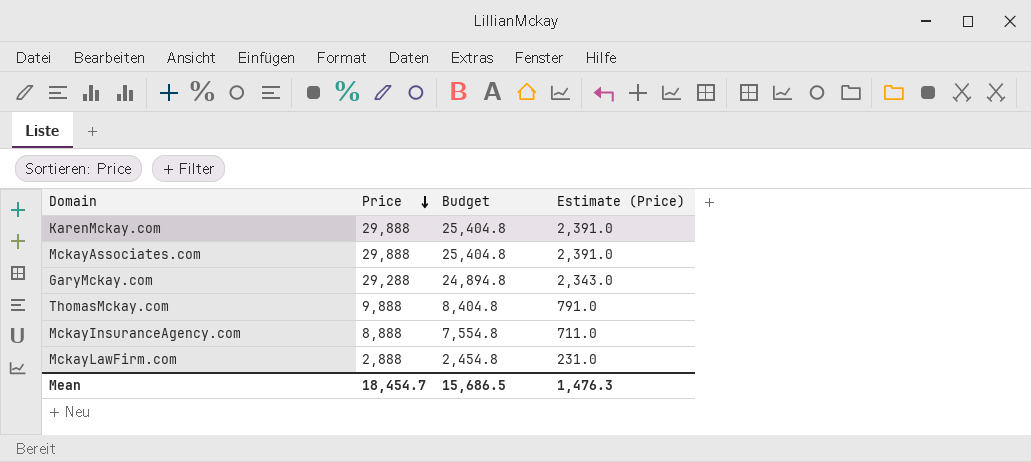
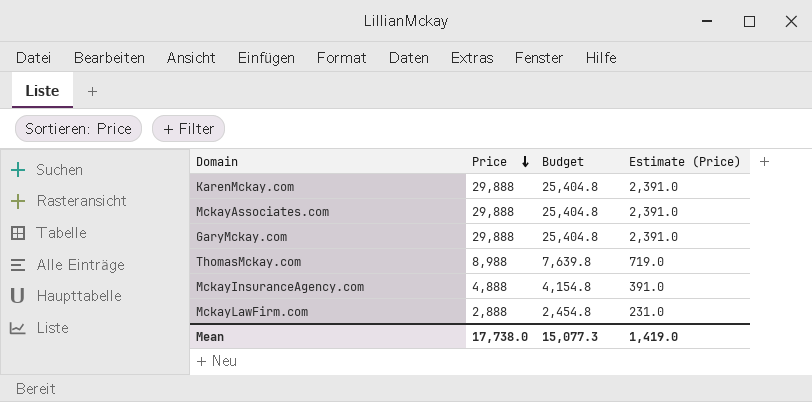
GaryMckay.com | Price: 29,288 -> 29,888
GaryMckay.com | Budget: 24,894.8 -> 25,404.8
GaryMckay.com | Estimate (Price): 2,343.0 -> 2,391.0
ThomasMckay.com | Price: 9,888 -> 8,988
ThomasMckay.com | Budget: 8,404.8 -> 7,639.8
ThomasMckay.com | Estimate (Price): 791.0 -> 719.0
MckayInsuranceAgency.com | Price: 8,888 -> 4,888
MckayInsuranceAgency.com | Budget: 7,554.8 -> 4,154.8
MckayInsuranceAgency.com | Estimate (Price): 711.0 -> 391.0
Mean | Price: 18,454.7 -> 17,738.0
Mean | Budget: 15,686.5 -> 15,077.3
Mean | Estimate (Price): 1,476.3 -> 1,419.0

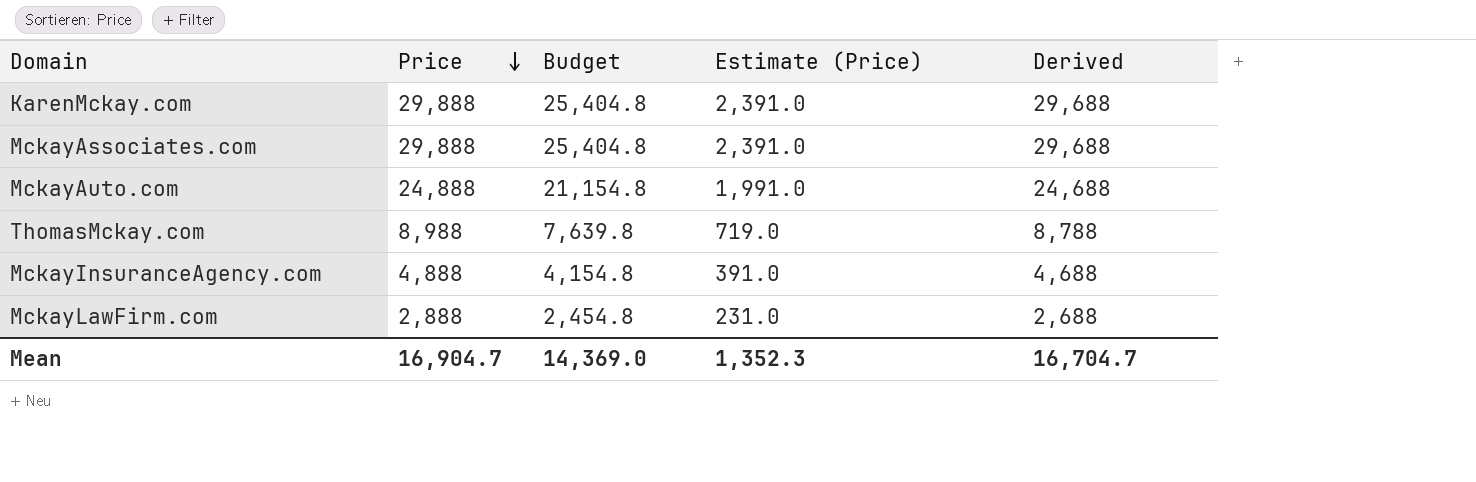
column Derived | formula: none -> [Price] - 200
row GaryMckay.com: 29,888 | 25,404.8 | 2,391.0 -> none
row MckayAuto.com: none -> 24,888 | 21,154.8 | 1,991.0 | 24,688
Mean | Price: 17,738.0 -> 16,904.7
Mean | Budget: 15,077.3 -> 14,369.0
Mean | Estimate (Price): 1,419.0 -> 1,352.3

